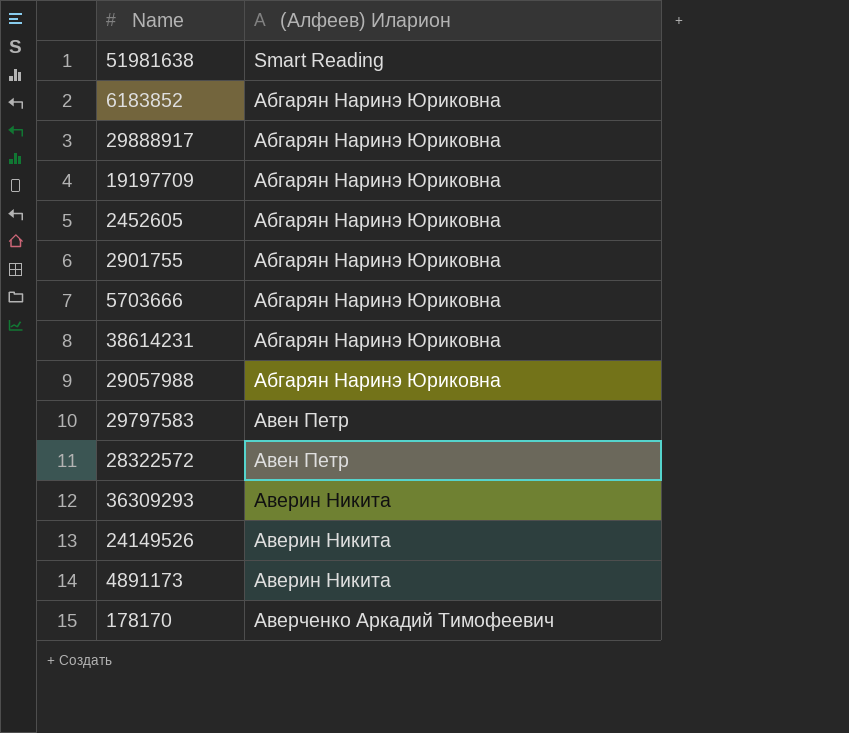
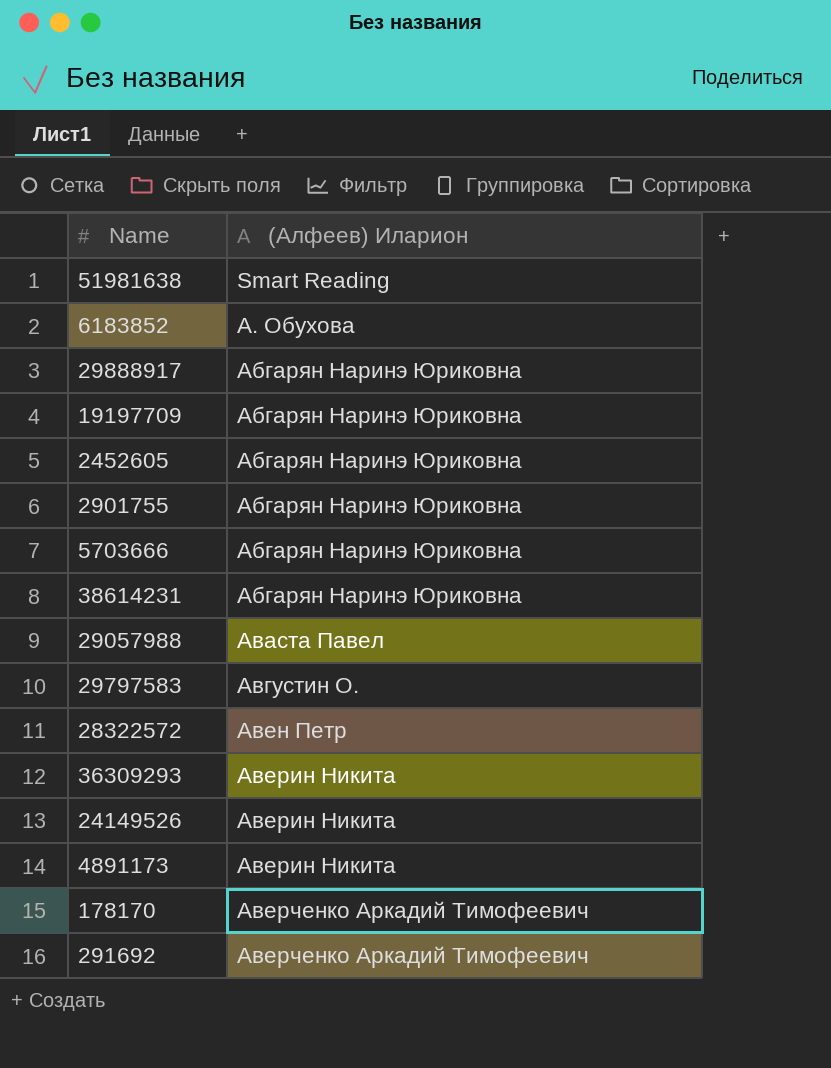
6183852 | (Алфеев) Иларион: Абгарян Наринэ Юриковна -> А. Обухова
29057988 | (Алфеев) Иларион: Абгарян Наринэ Юриковна -> Аваста Павел
29797583 | (Алфеев) Иларион: Авен Петр -> Августин О.
row 291692: none -> Аверченко Аркадий Тимофеевич

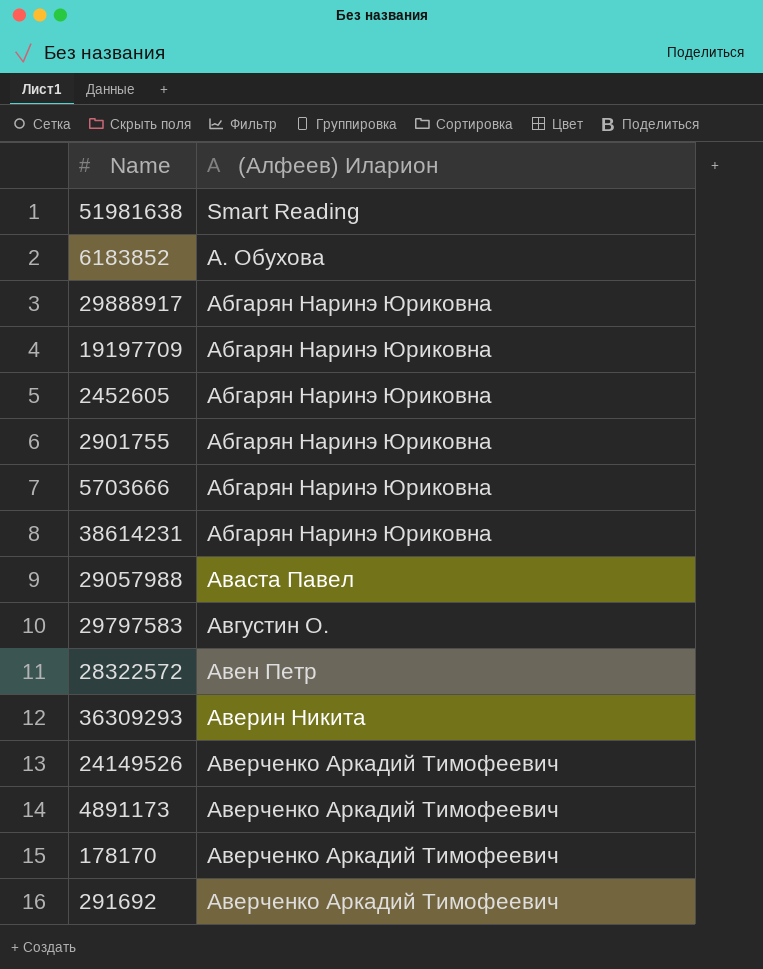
24149526 | (Алфеев) Иларион: Аверин Никита -> Аверченко Аркадий Тимофеевич
4891173 | (Алфеев) Иларион: Аверин Никита -> Аверченко Аркадий Тимофеевич

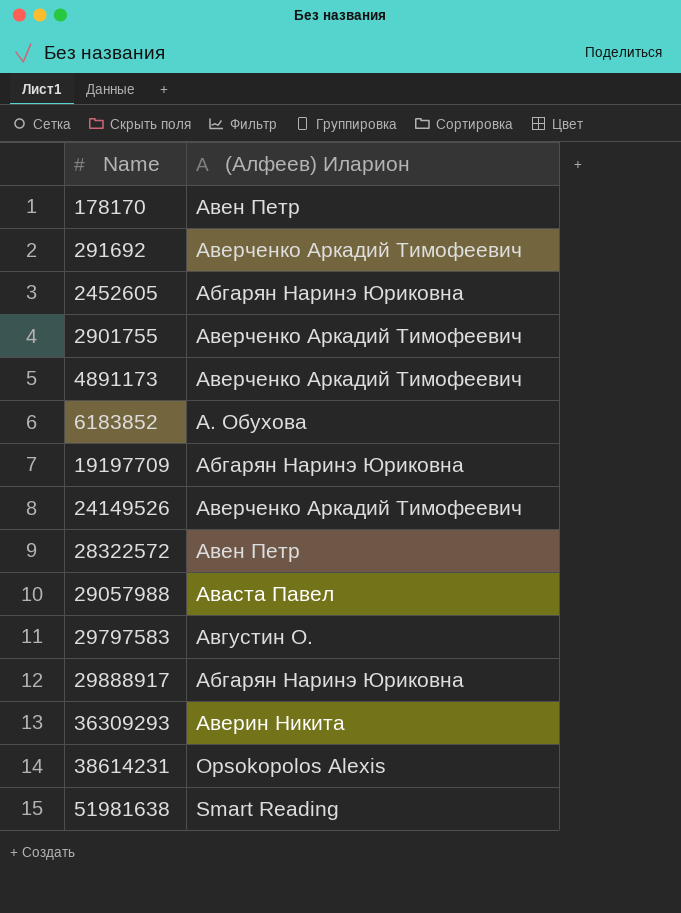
row order: (Алфеев) Иларион ascending -> Name ascending
row 5703666: Абгарян Наринэ Юриковна -> none
178170 | (Алфеев) Иларион: Аверченко Аркадий Тимофеевич -> Авен Петр
2901755 | (Алфеев) Иларион: Абгарян Наринэ Юриковна -> Аверченко Аркадий Тимофеевич
38614231 | (Алфеев) Иларион: Абгарян Наринэ Юриковна -> Opsokopolos Alexis

